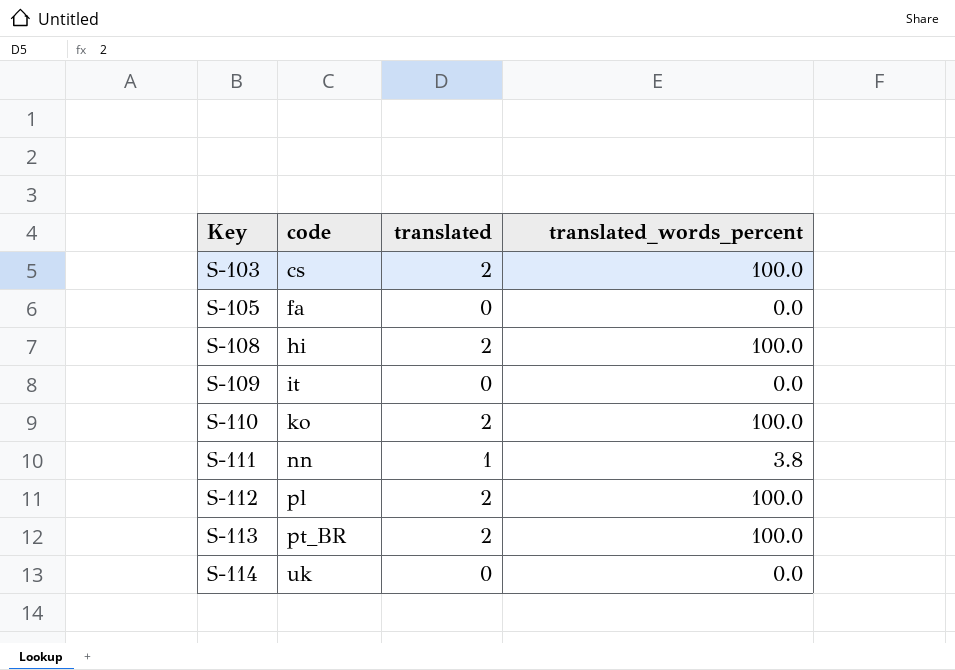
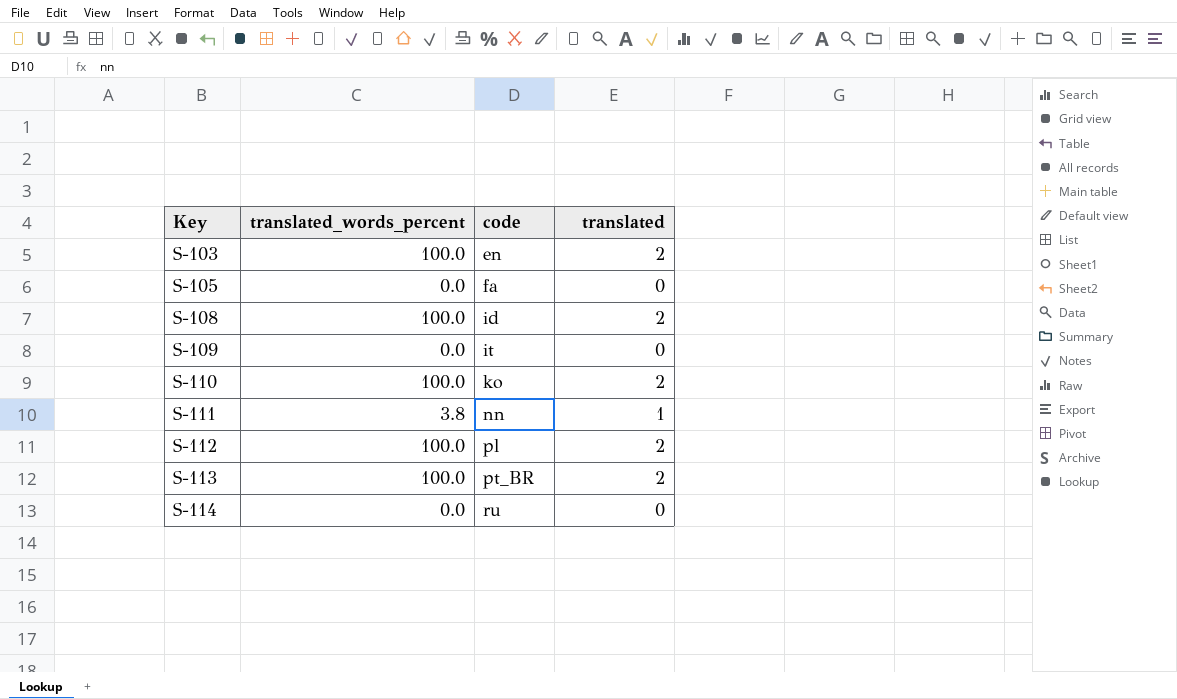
column translated_words_percent | position: 4 -> 2
S-103 | code: cs -> en
S-108 | code: hi -> id
S-114 | code: uk -> ru

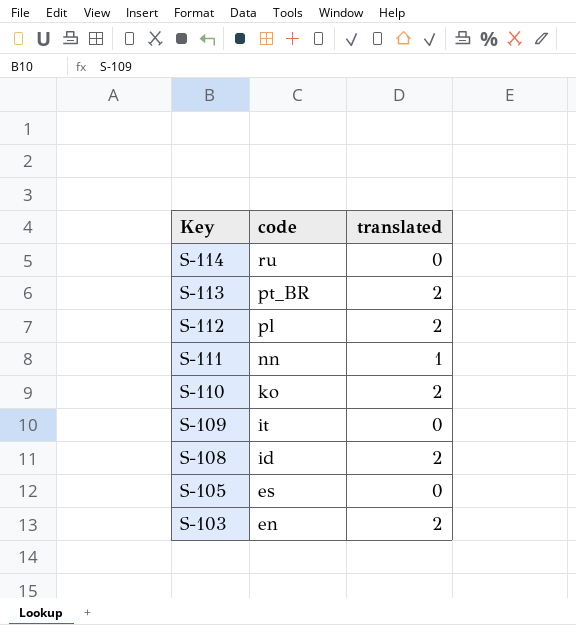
row order: Key ascending -> Key descending
column translated_words_percent | position: 2 -> none
S-105 | code: fa -> es

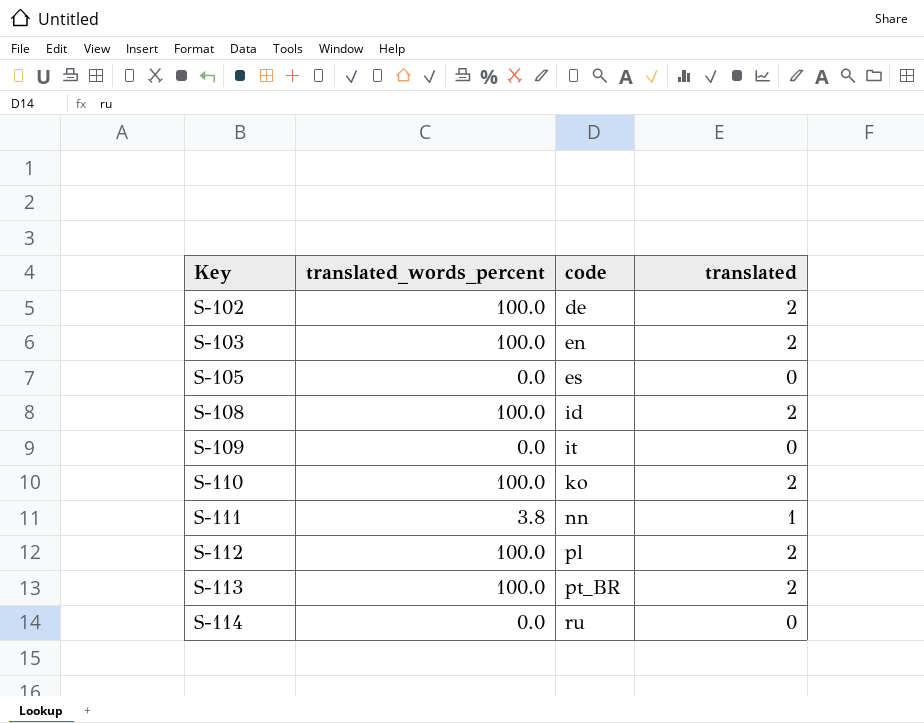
row order: Key descending -> Key ascending
column translated_words_percent | position: none -> 2
row S-102: none -> 100.0 | de | 2

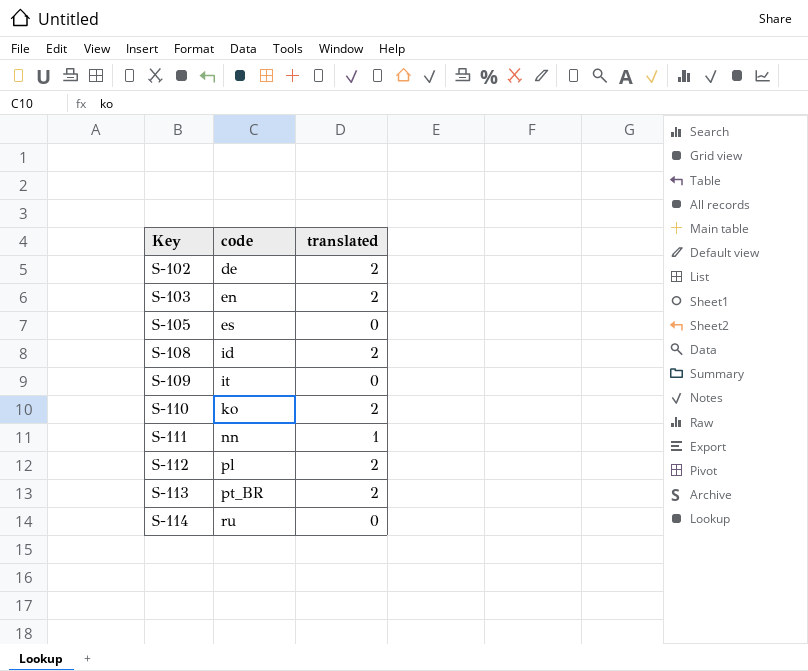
column translated_words_percent | position: 2 -> none

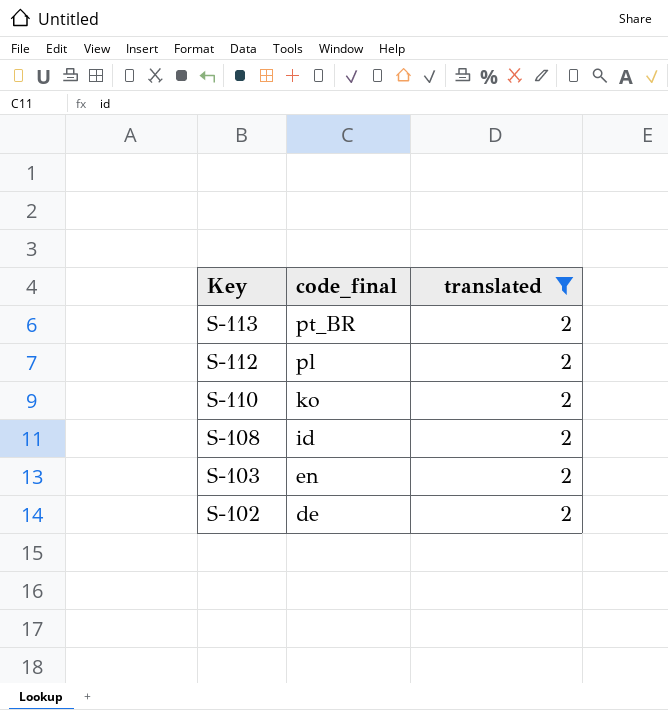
filter: none -> translated = 2
row order: Key ascending -> Key descending
column name: code -> code_final

